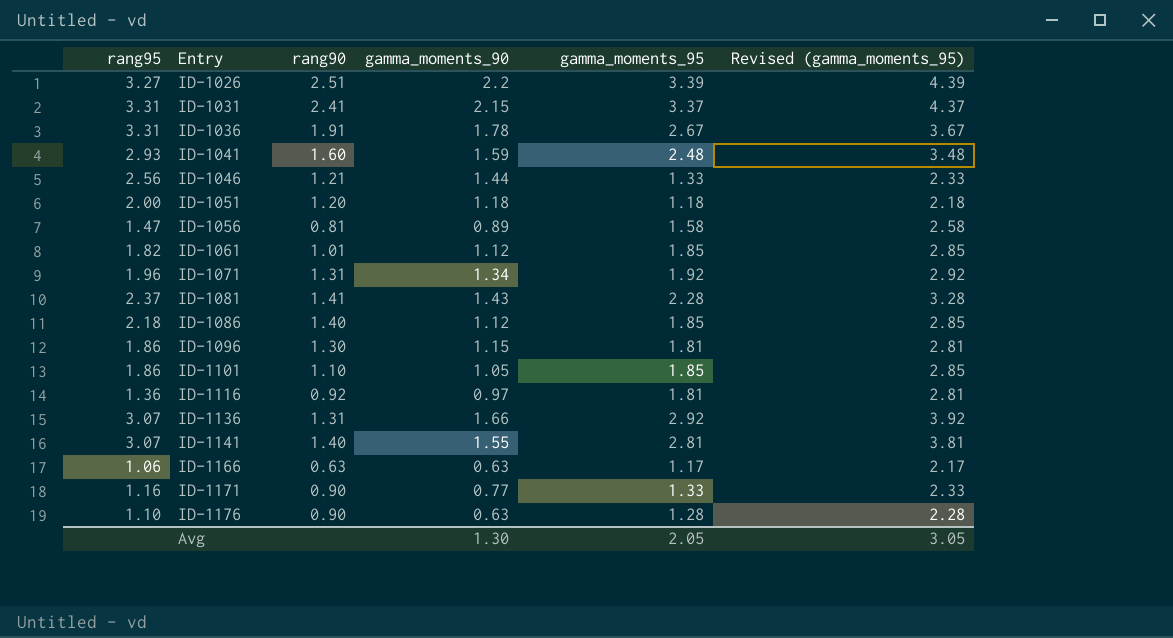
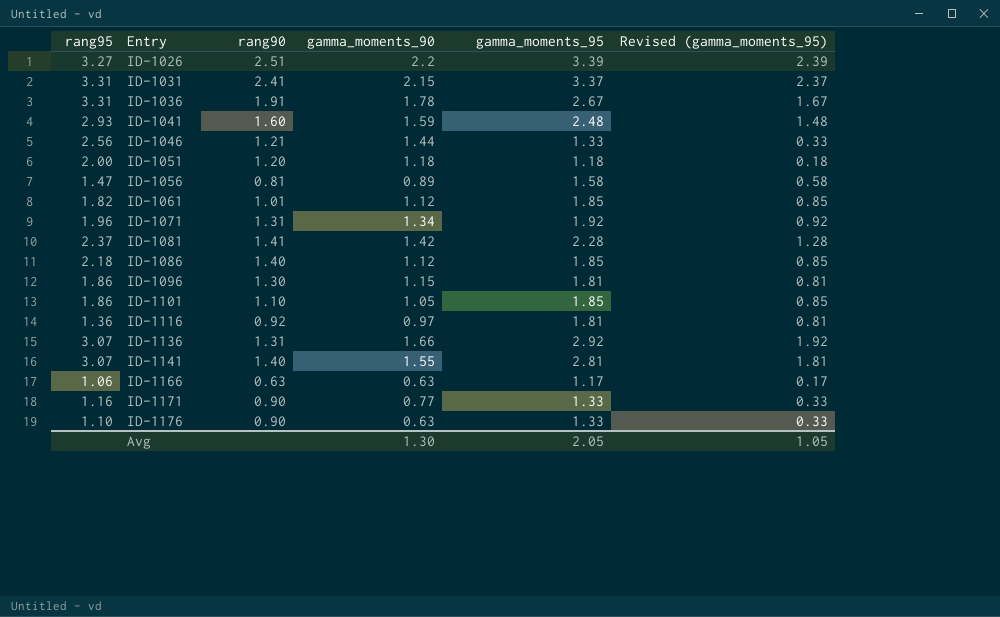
column Revised (gamma_moments_95) | formula: [gamma_moments_95] + 1 -> [gamma_moments_95] - 1
ID-1081 | gamma_moments_90: 1.43 -> 1.42
ID-1176 | gamma_moments_95: 1.28 -> 1.33
Avg | Revised (gamma_moments_95): 3.05 -> 1.05

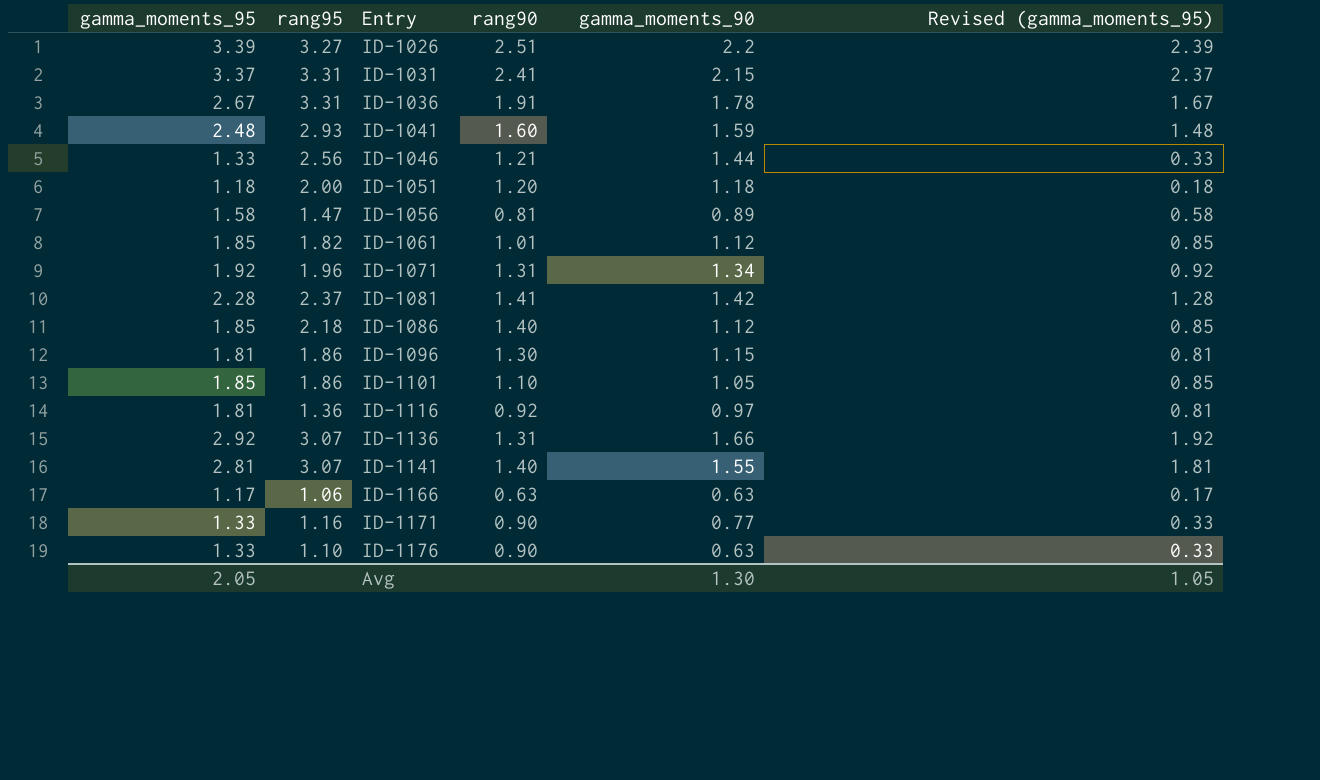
column gamma_moments_95 | position: 5 -> 1

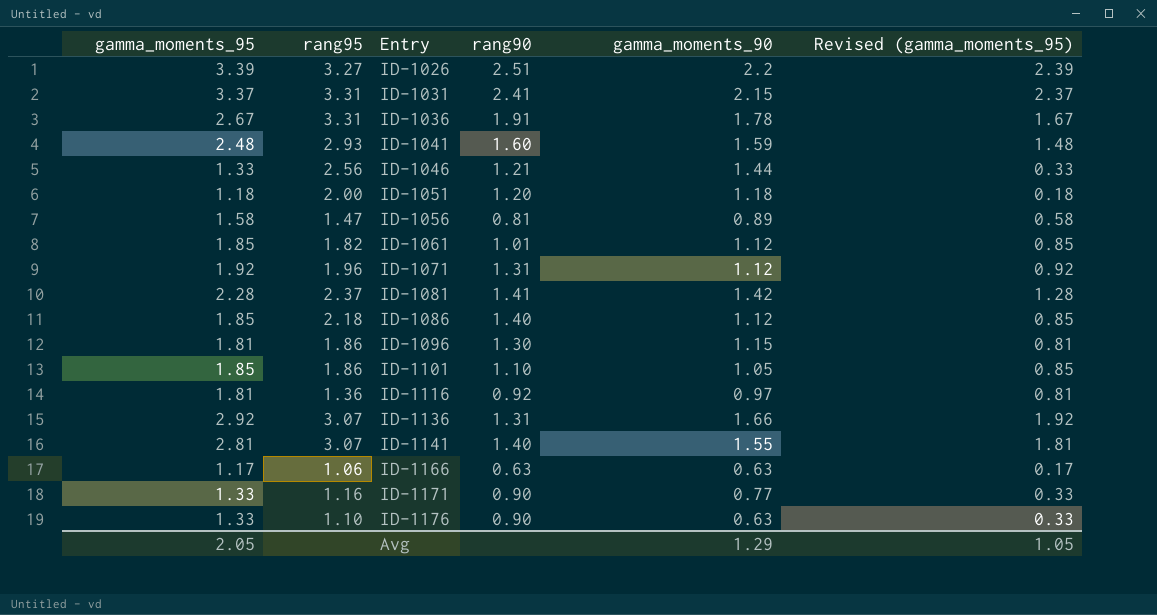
ID-1071 | gamma_moments_90: 1.34 -> 1.12
Avg | gamma_moments_90: 1.30 -> 1.29

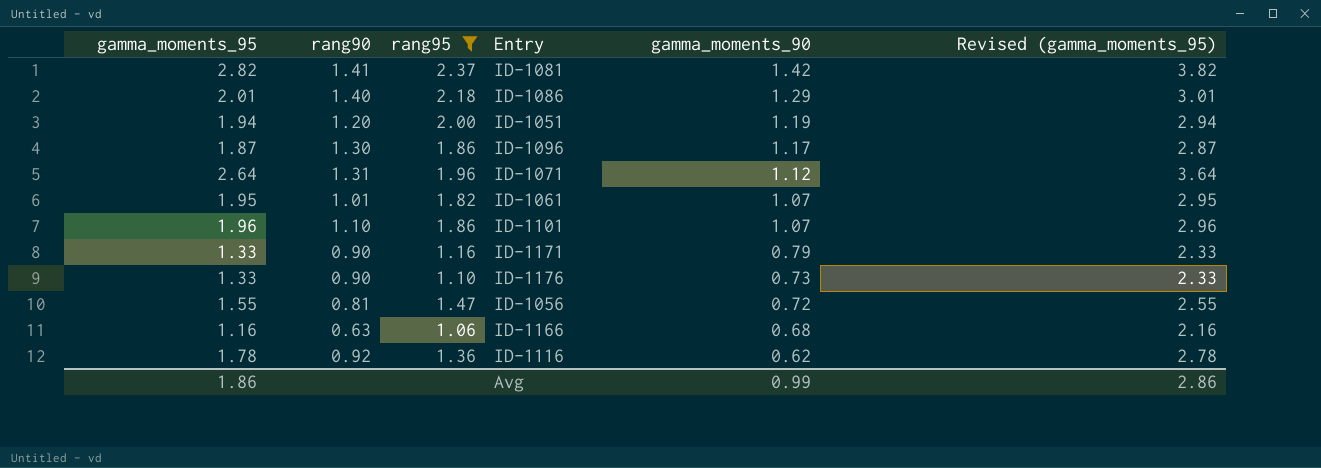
filter: none -> rang95 <= 2.37
row order: Entry ascending -> gamma_moments_90 descending
column rang90 | position: 4 -> 2
column Revised (gamma_moments_95) | formula: [gamma_moments_95] - 1 -> [gamma_moments_95] + 1
ID-1081 | gamma_moments_95: 2.28 -> 2.82
ID-1086 | gamma_moments_95: 1.85 -> 2.01
ID-1086 | gamma_moments_90: 1.12 -> 1.29
ID-1051 | gamma_moments_95: 1.18 -> 1.94
ID-1051 | gamma_moments_90: 1.18 -> 1.19
ID-1096 | gamma_moments_95: 1.81 -> 1.87
ID-1096 | gamma_moments_90: 1.15 -> 1.17
ID-1071 | gamma_moments_95: 1.92 -> 2.64
ID-1061 | gamma_moments_95: 1.85 -> 1.95
ID-1061 | gamma_moments_90: 1.12 -> 1.07
ID-1101 | gamma_moments_95: 1.85 -> 1.96
ID-1101 | gamma_moments_90: 1.05 -> 1.07
ID-1171 | gamma_moments_90: 0.77 -> 0.79
ID-1176 | gamma_moments_90: 0.63 -> 0.73
ID-1056 | gamma_moments_95: 1.58 -> 1.55
ID-1056 | gamma_moments_90: 0.89 -> 0.72
ID-1166 | gamma_moments_95: 1.17 -> 1.16
ID-1166 | gamma_moments_90: 0.63 -> 0.68
ID-1116 | gamma_moments_95: 1.81 -> 1.78
ID-1116 | gamma_moments_90: 0.97 -> 0.62
Avg | gamma_moments_95: 2.05 -> 1.86
Avg | gamma_moments_90: 1.29 -> 0.99
Avg | Revised (gamma_moments_95): 1.05 -> 2.86

